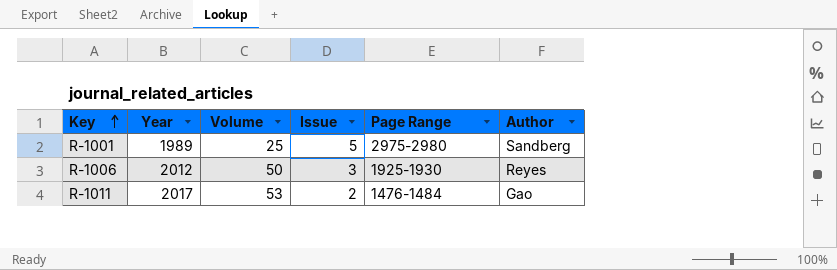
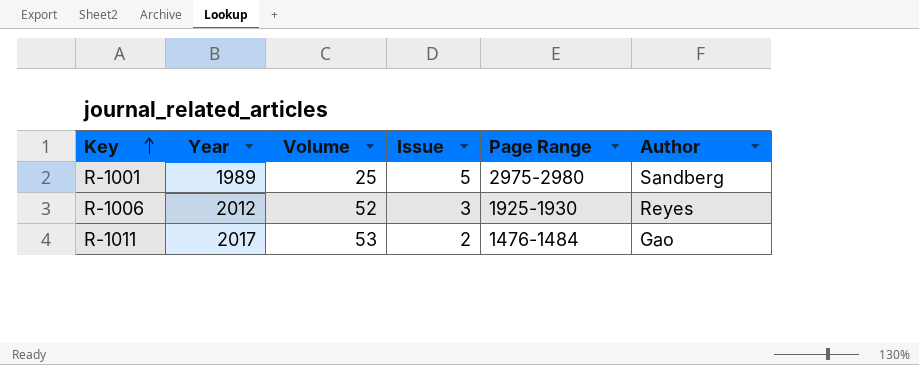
R-1006 | Volume: 50 -> 52

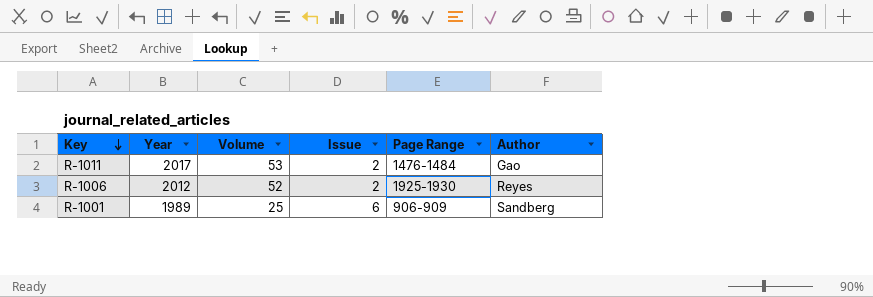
row order: Key ascending -> Key descending
R-1006 | Issue: 3 -> 2
R-1001 | Issue: 5 -> 6
R-1001 | Page Range: 2975-2980 -> 906-909

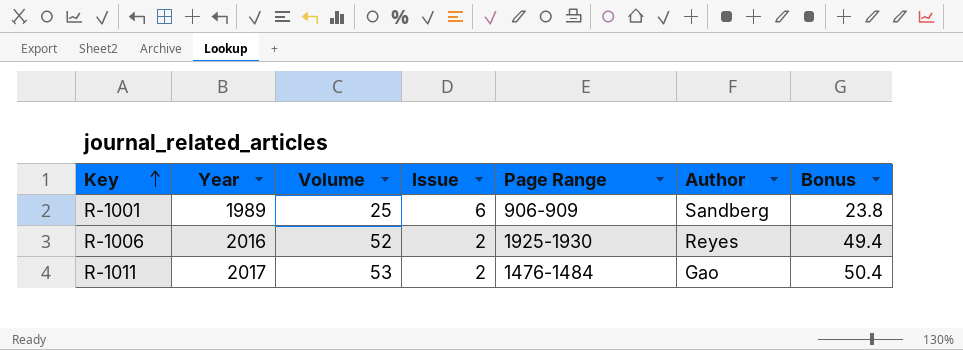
row order: Key descending -> Key ascending
column Bonus | formula: none -> [Volume] * 0.95
R-1006 | Year: 2012 -> 2016

